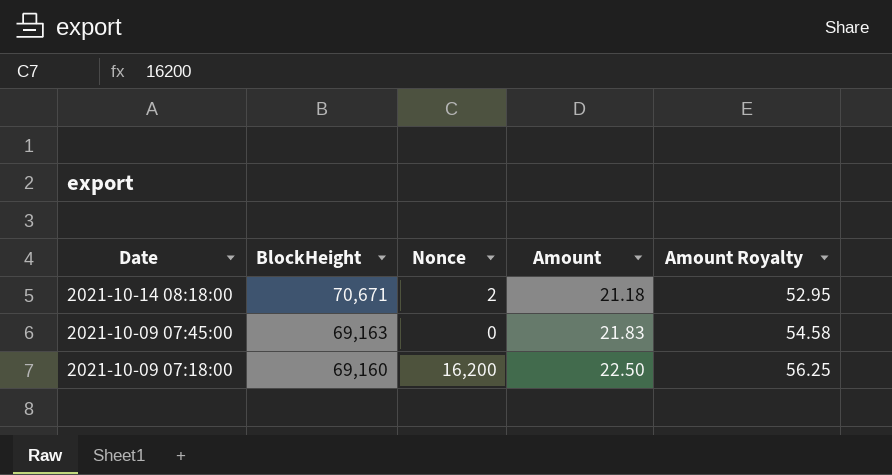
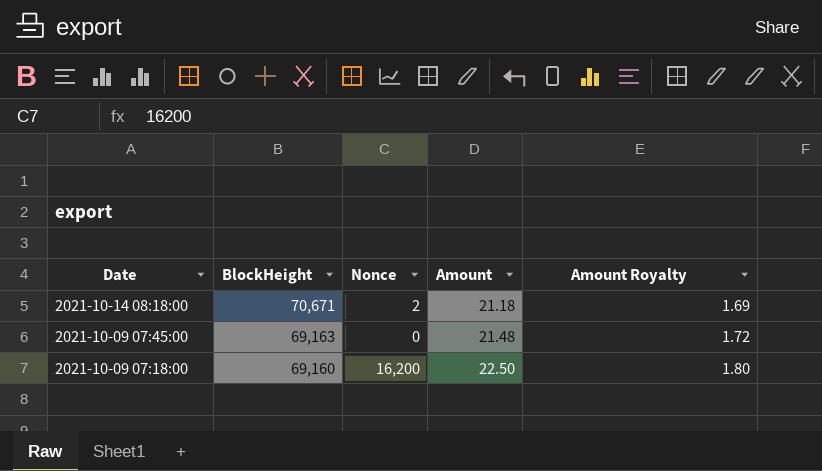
column Amount Royalty | formula: [Amount] * 2.5 -> [Amount] * 0.08
2021-10-09 07:45:00 | Amount: 21.83 -> 21.48

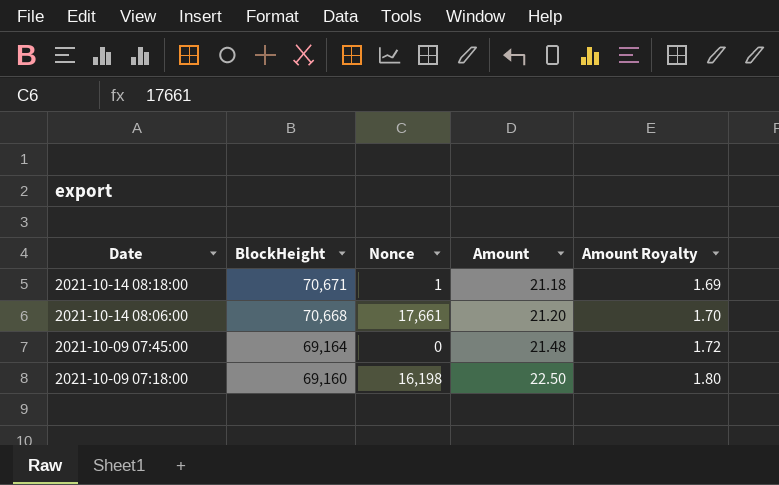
2021-10-14 08:18:00 | Nonce: 2 -> 1
row 2021-10-14 08:06:00: none -> 70,668 | 17,661 | 21.20 | 1.70
2021-10-09 07:45:00 | BlockHeight: 69,163 -> 69,164
2021-10-09 07:18:00 | Nonce: 16,200 -> 16,198

